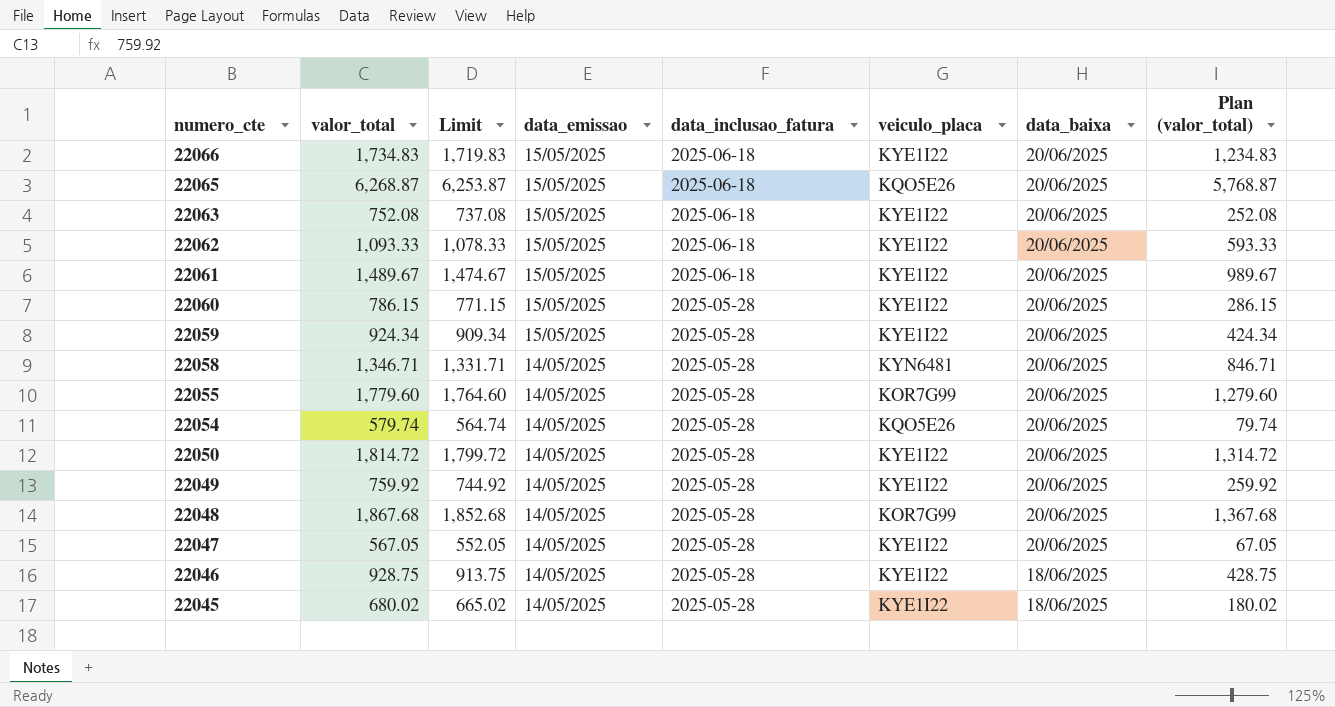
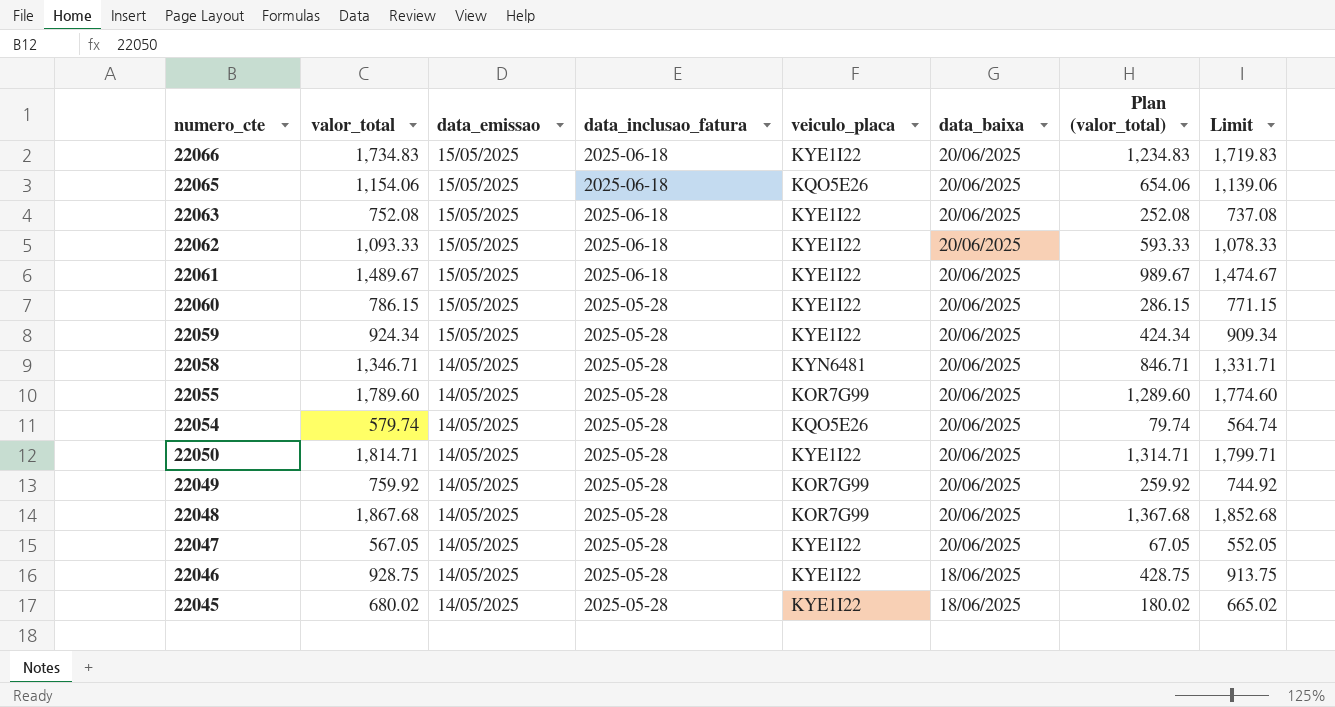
column Limit | position: 3 -> 8
22065 | valor_total: 6,268.87 -> 1,154.06
22065 | Plan (valor_total): 5,768.87 -> 654.06
22065 | Limit: 6,253.87 -> 1,139.06
22055 | valor_total: 1,779.60 -> 1,789.60
22055 | Plan (valor_total): 1,279.60 -> 1,289.60
22055 | Limit: 1,764.60 -> 1,774.60
22050 | valor_total: 1,814.72 -> 1,814.71
22050 | Plan (valor_total): 1,314.72 -> 1,314.71
22050 | Limit: 1,799.72 -> 1,799.71
22049 | veiculo_placa: KYE1I22 -> KOR7G99

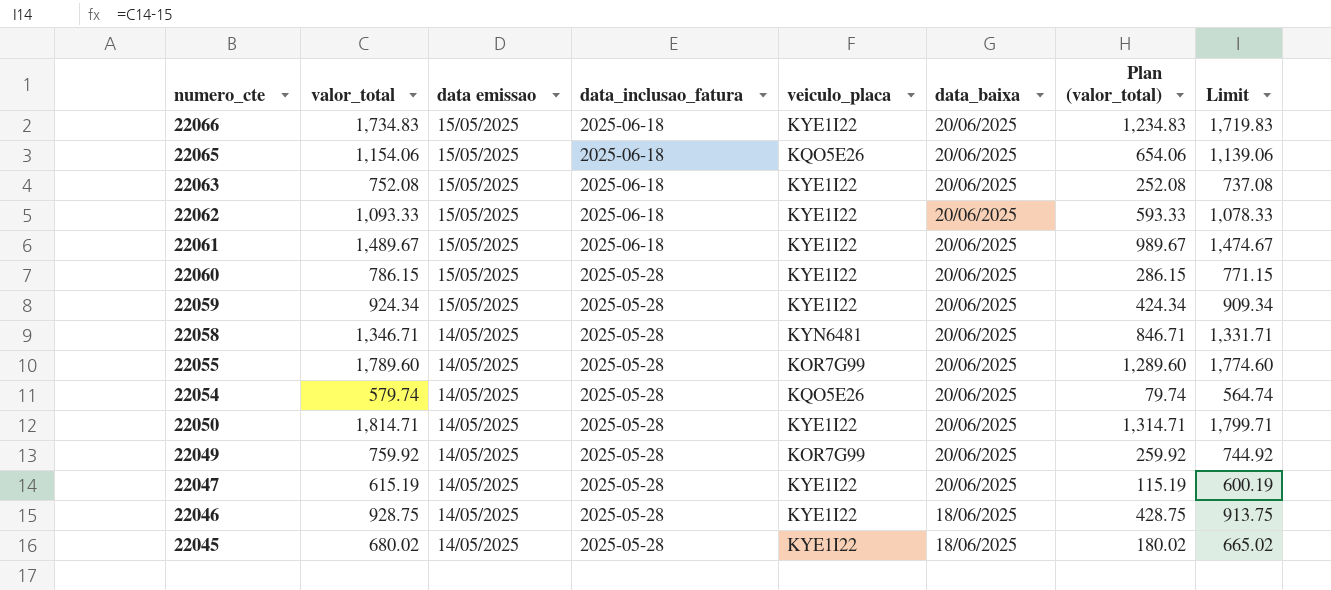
column name: data_emissao -> data emissao
row 22048: 1,867.68 | 14/05/2025 | 2025-05-28 | KOR7G99 | 20/06/2025 | 1,367.68 | 1,852.68 -> none
22047 | valor_total: 567.05 -> 615.19
22047 | Plan (valor_total): 67.05 -> 115.19
22047 | Limit: 552.05 -> 600.19

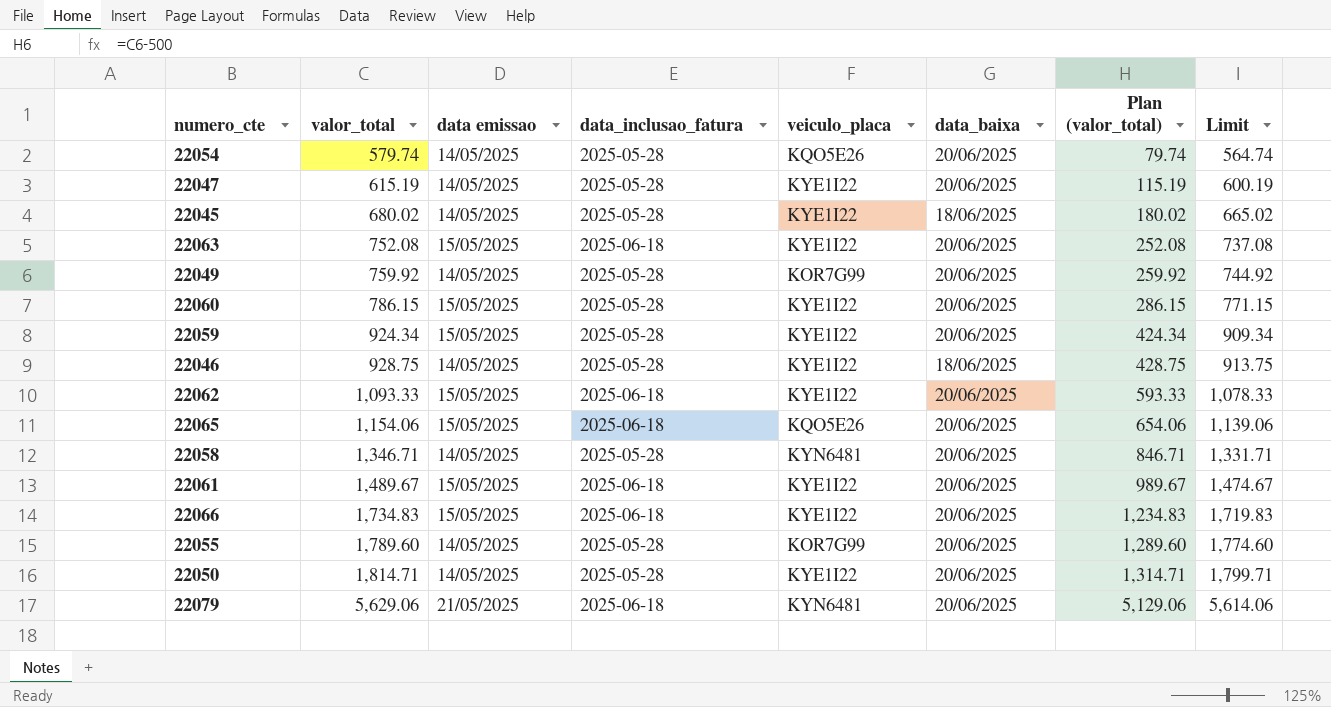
row order: numero_cte descending -> valor_total ascending
row 22079: none -> 5,629.06 | 21/05/2025 | 2025-06-18 | KYN6481 | 20/06/2025 | 5,129.06 | 5,614.06

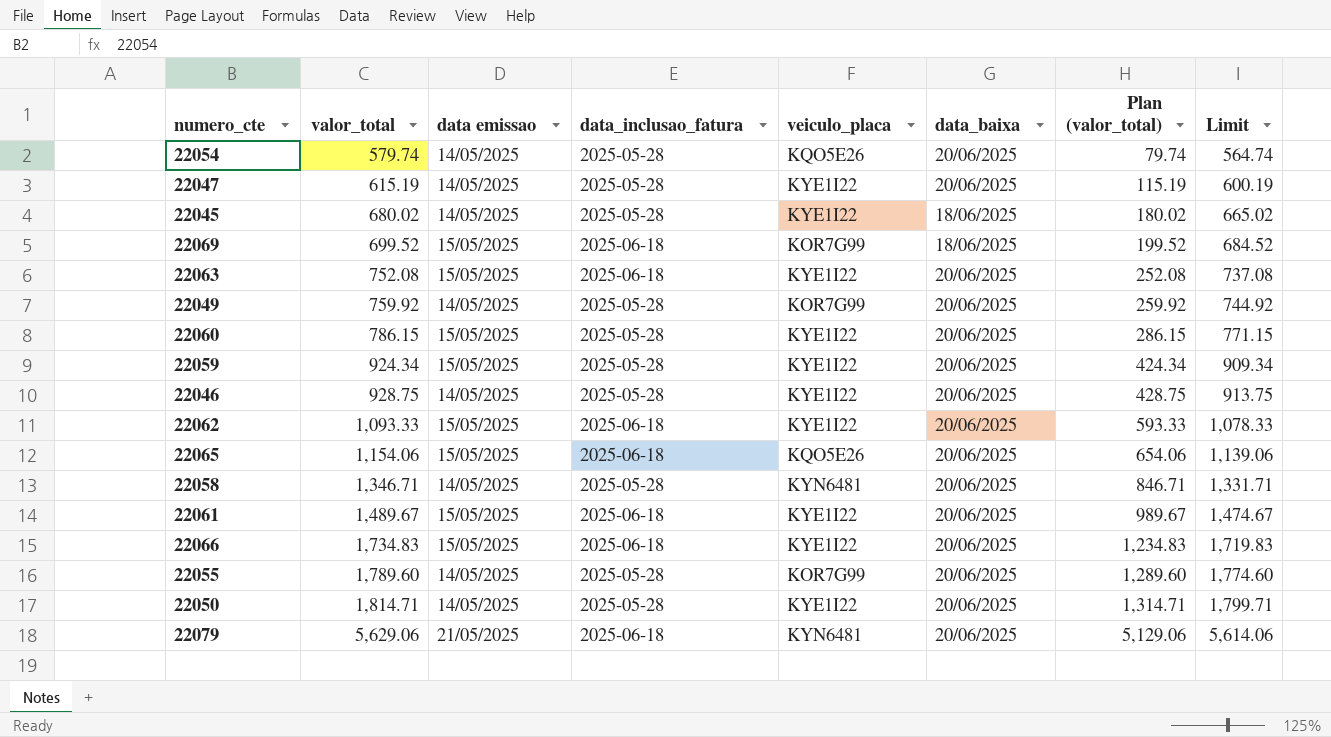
row 22069: none -> 699.52 | 15/05/2025 | 2025-06-18 | KOR7G99 | 18/06/2025 | 199.52 | 684.52
22046 | data_baixa: 18/06/2025 -> 20/06/2025

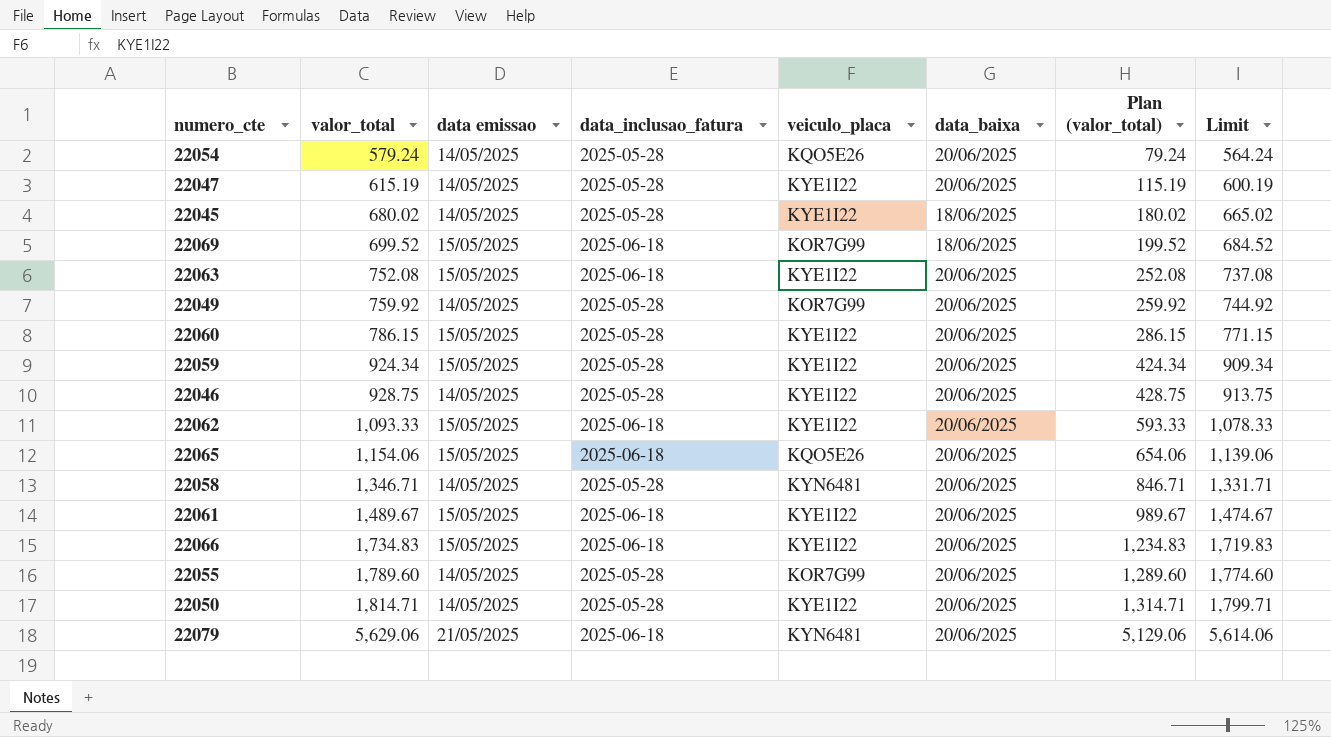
22054 | valor_total: 579.74 -> 579.24
22054 | Plan (valor_total): 79.74 -> 79.24
22054 | Limit: 564.74 -> 564.24

